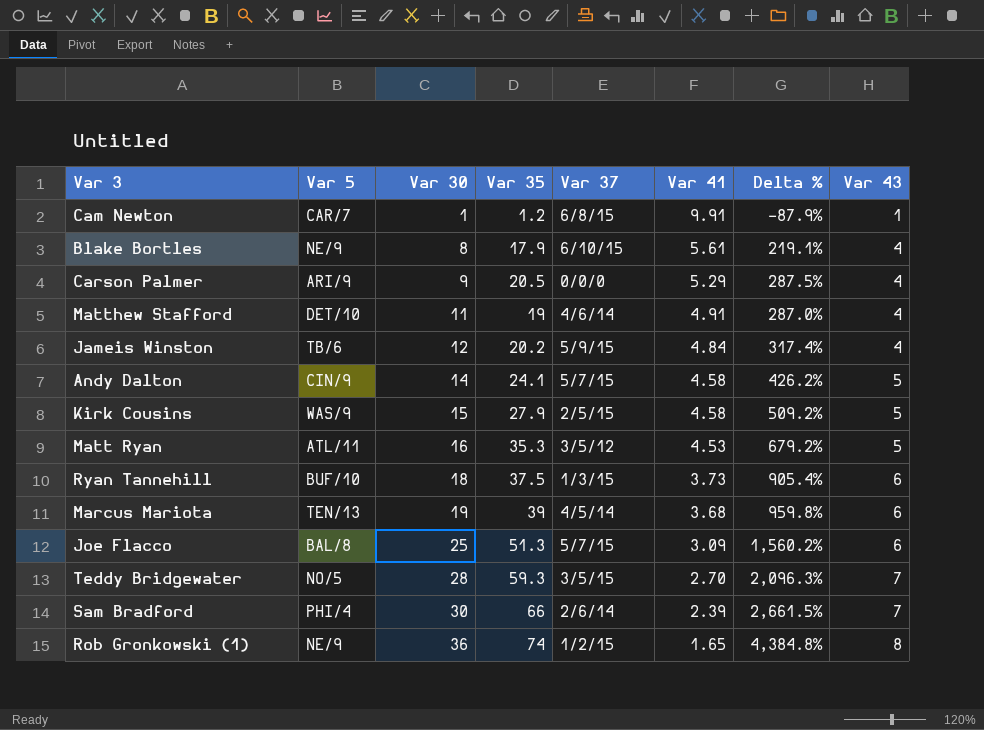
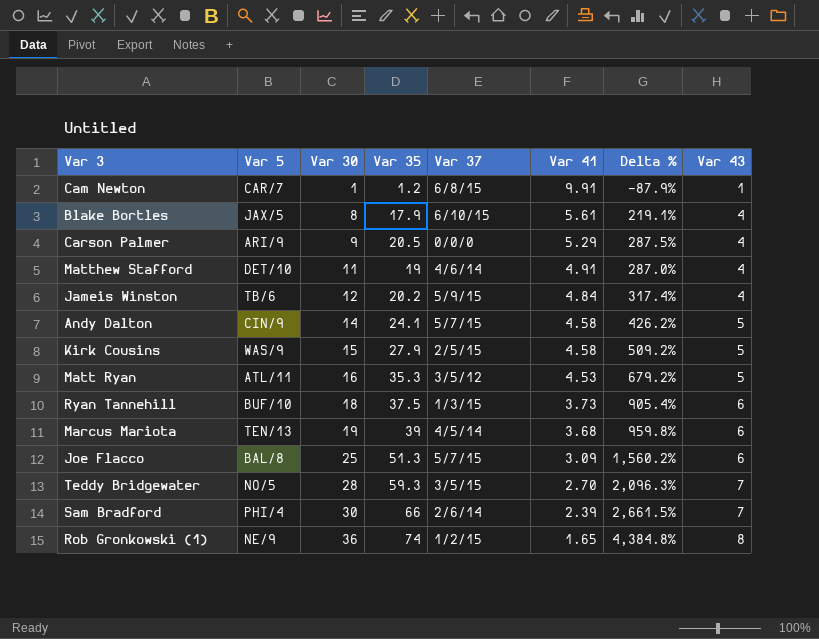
Blake Bortles | Var 5: NE/9 -> JAX/5

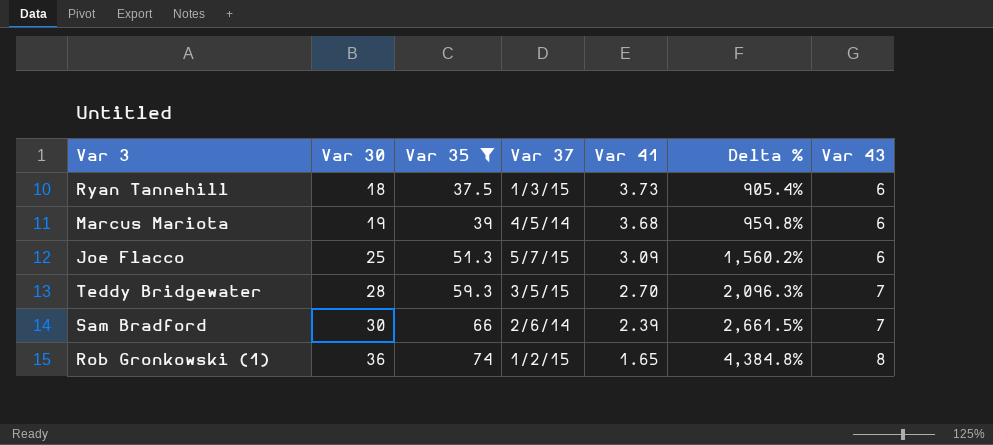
filter: none -> Var 35 >= 37.5
column Var 5 | position: 2 -> none

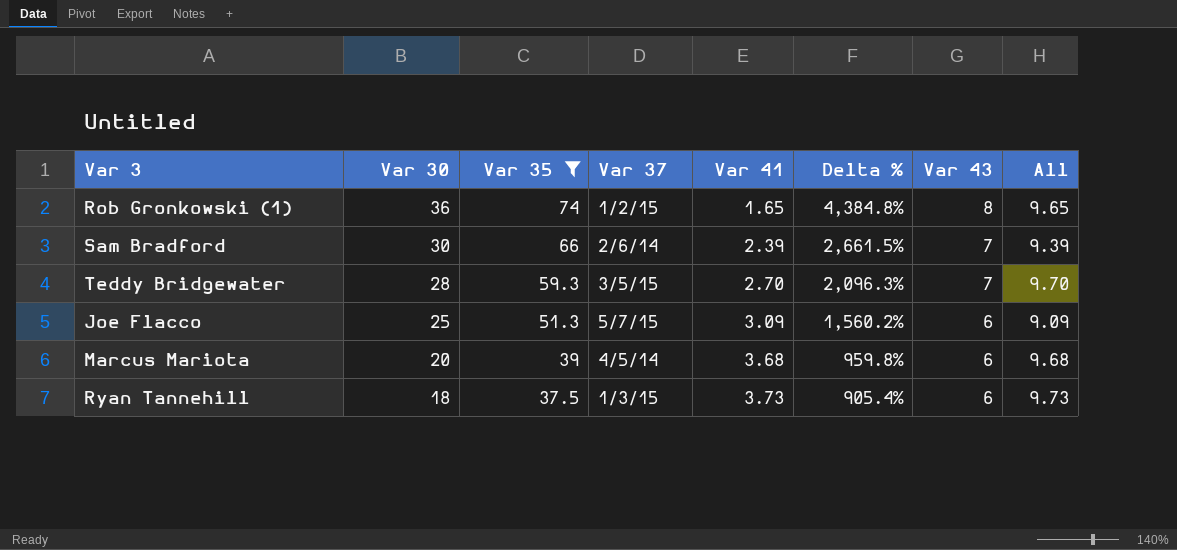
row order: Var 30 ascending -> Var 30 descending
column All | formula: none -> [Var 41] + [Var 43]
Marcus Mariota | Var 30: 19 -> 20

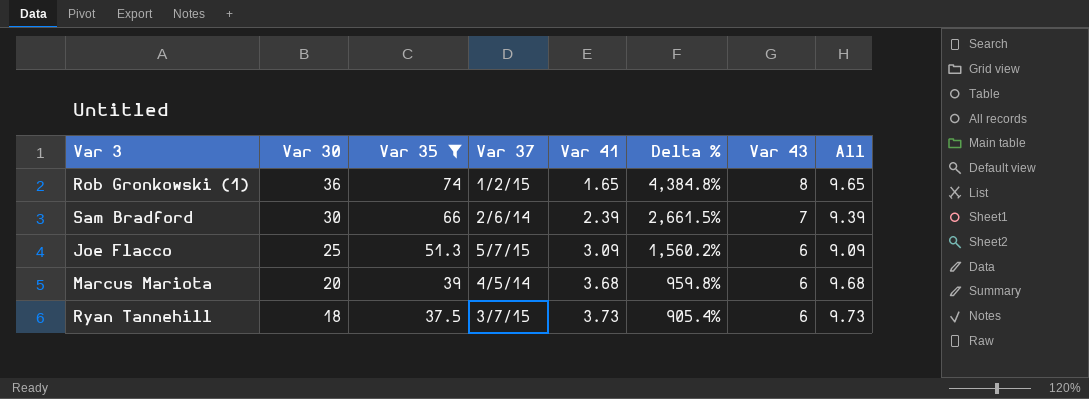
row Teddy Bridgewater: 28 | 59.3 | 3/5/15 | 2.70 | 2,096.3% | 7 | 9.70 -> none
Ryan Tannehill | Var 37: 1/3/15 -> 3/7/15

